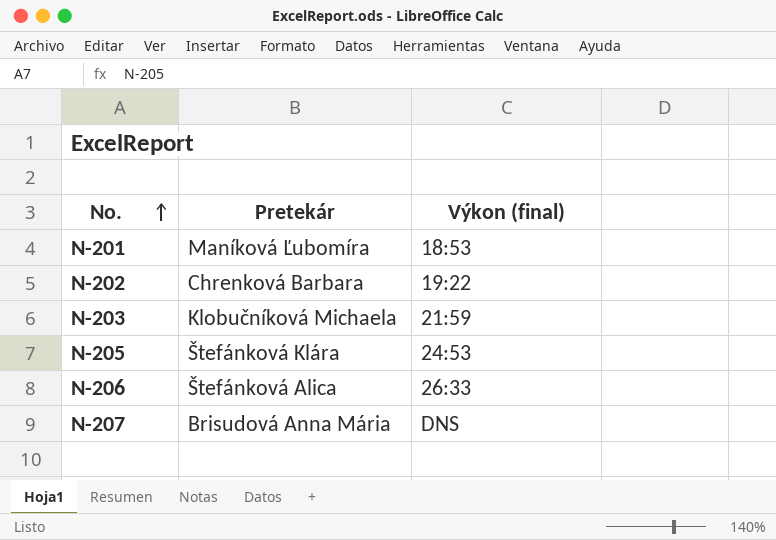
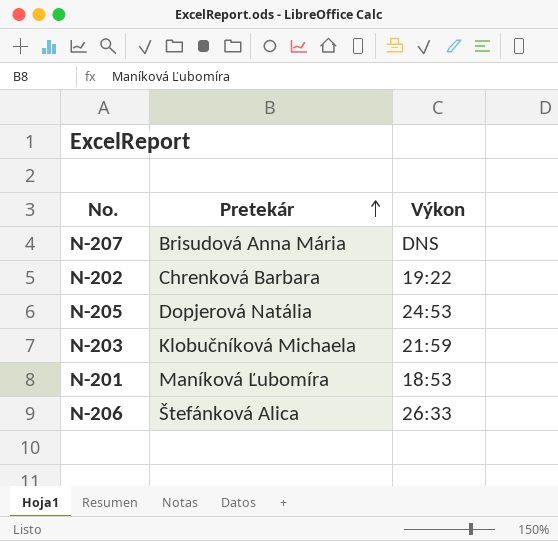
row order: No. ascending -> Pretekár ascending
column name: Výkon (final) -> Výkon
N-205 | Pretekár: Štefánková Klára -> Dopjerová Natália

